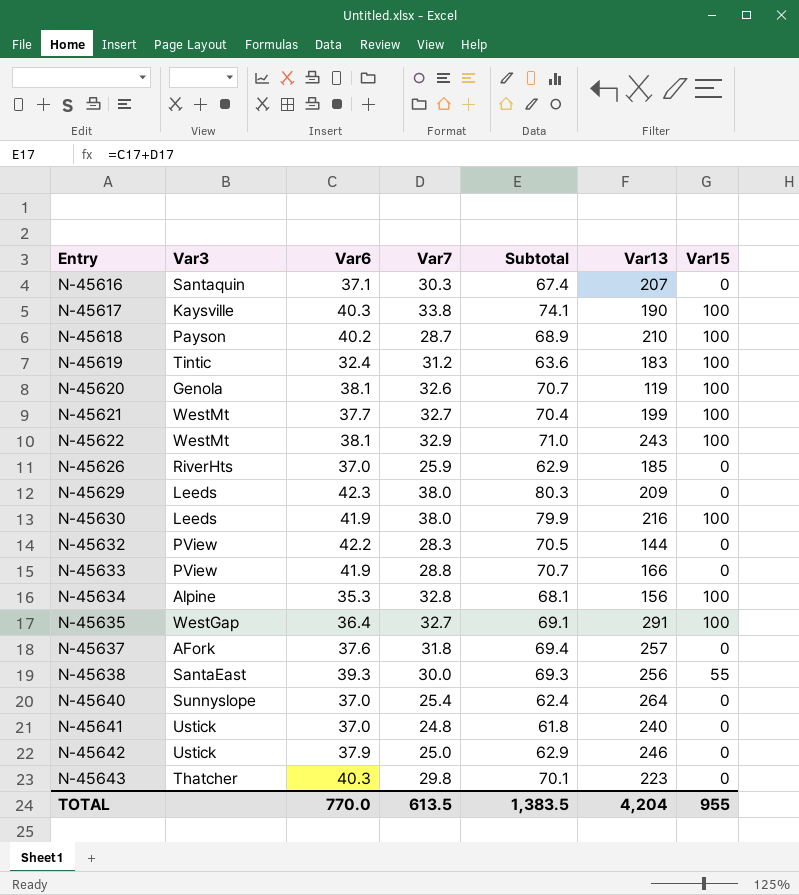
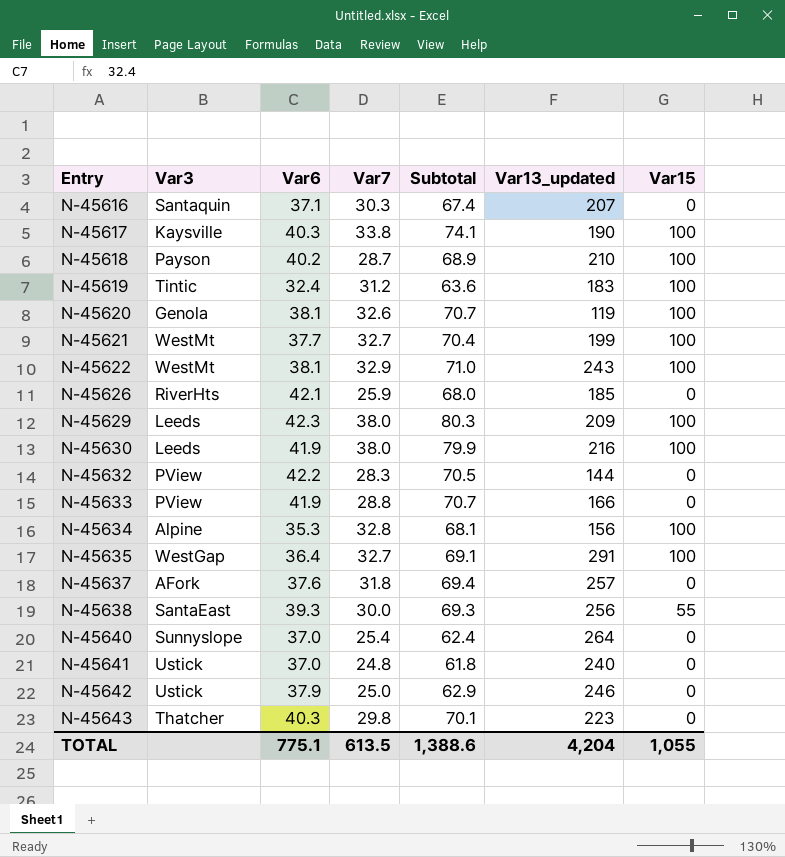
column name: Var13 -> Var13_updated
N-45626 | Var6: 37.0 -> 42.1
N-45626 | Subtotal: 62.9 -> 68.0
N-45629 | Var15: 0 -> 100
TOTAL | Var6: 770.0 -> 775.1
TOTAL | Subtotal: 1,383.5 -> 1,388.6
TOTAL | Var15: 955 -> 1,055

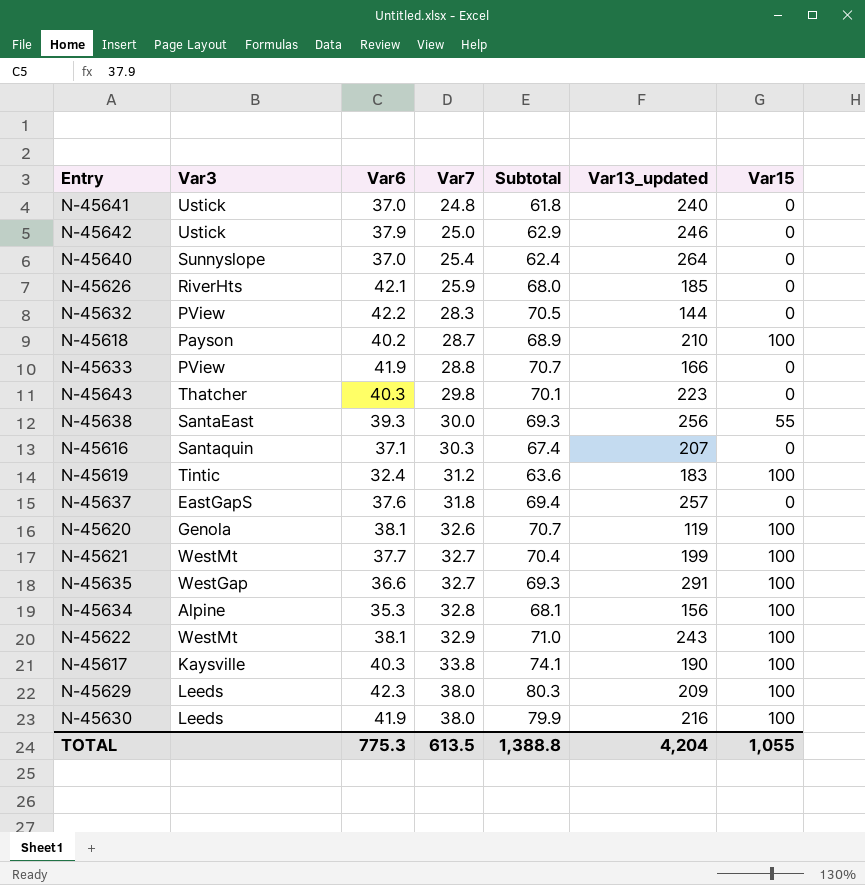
row order: Entry ascending -> Var7 ascending
N-45637 | Var3: AFork -> EastGapS
N-45635 | Var6: 36.4 -> 36.6
N-45635 | Subtotal: 69.1 -> 69.3
TOTAL | Var6: 775.1 -> 775.3
TOTAL | Subtotal: 1,388.6 -> 1,388.8

